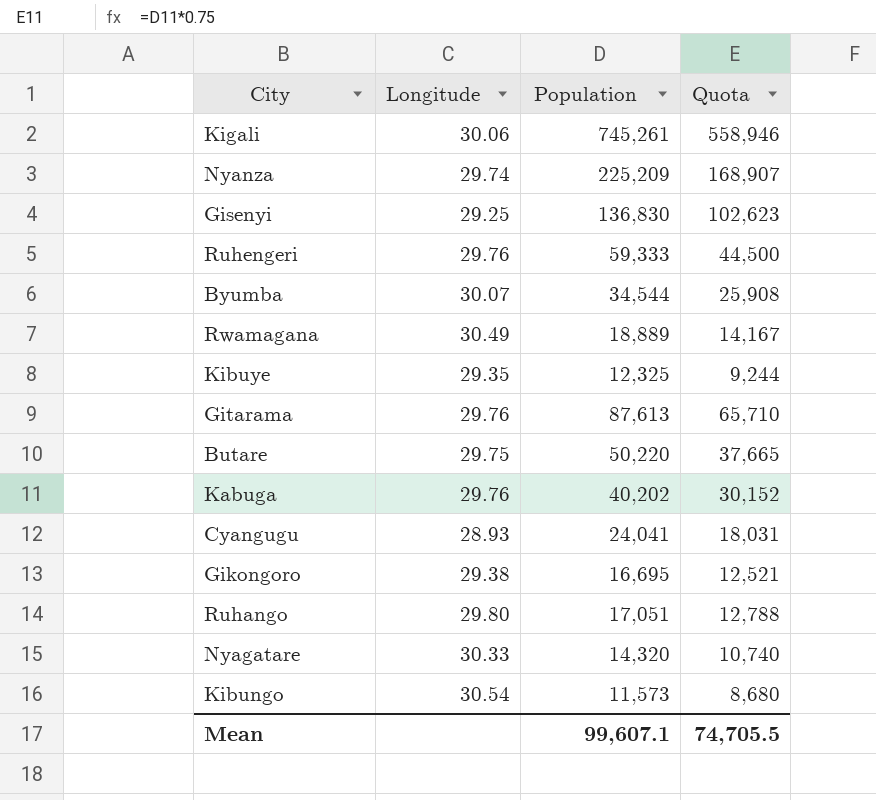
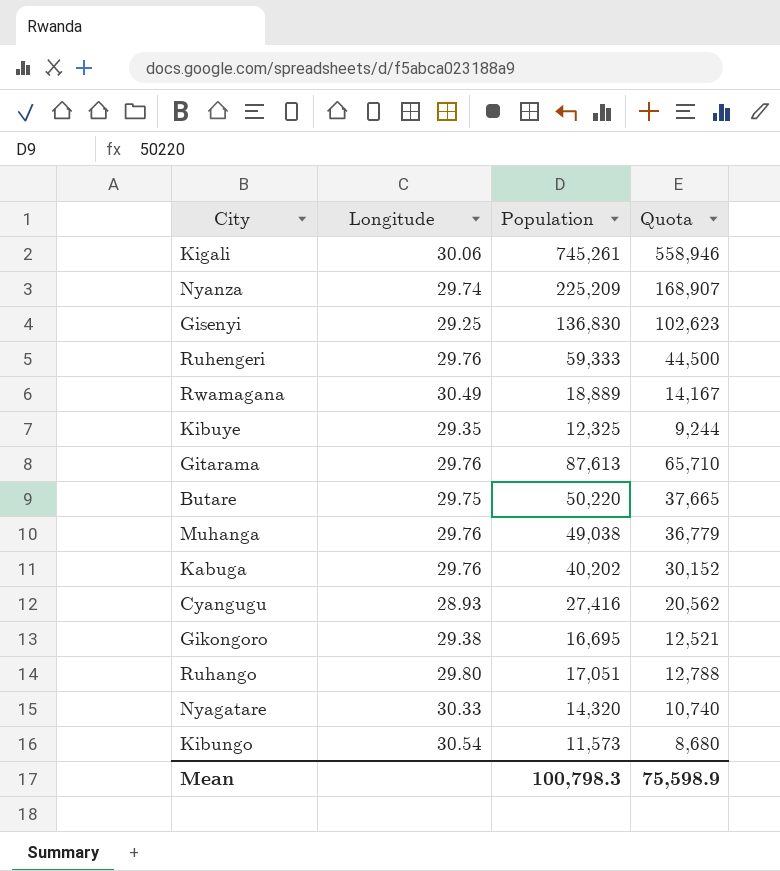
row Byumba: 30.07 | 34,544 | 25,908 -> none
row Muhanga: none -> 29.76 | 49,038 | 36,779
Cyangugu | Population: 24,041 -> 27,416
Cyangugu | Quota: 18,031 -> 20,562
Mean | Population: 99,607.1 -> 100,798.3
Mean | Quota: 74,705.5 -> 75,598.9

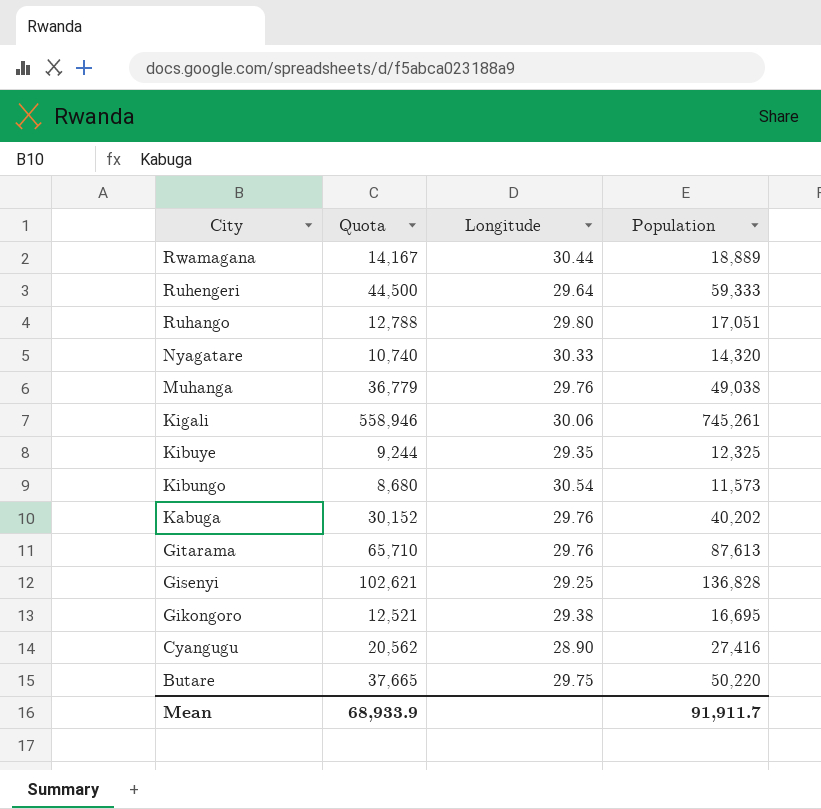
row order: none -> City descending
column Quota | position: 4 -> 2
row Nyanza: 29.74 | 225,209 | 168,907 -> none
Rwamagana | Longitude: 30.49 -> 30.44
Ruhengeri | Longitude: 29.76 -> 29.64
Gisenyi | Quota: 102,623 -> 102,621
Gisenyi | Population: 136,830 -> 136,828
Cyangugu | Longitude: 28.93 -> 28.90
Mean | Quota: 75,598.9 -> 68,933.9
Mean | Population: 100,798.3 -> 91,911.7

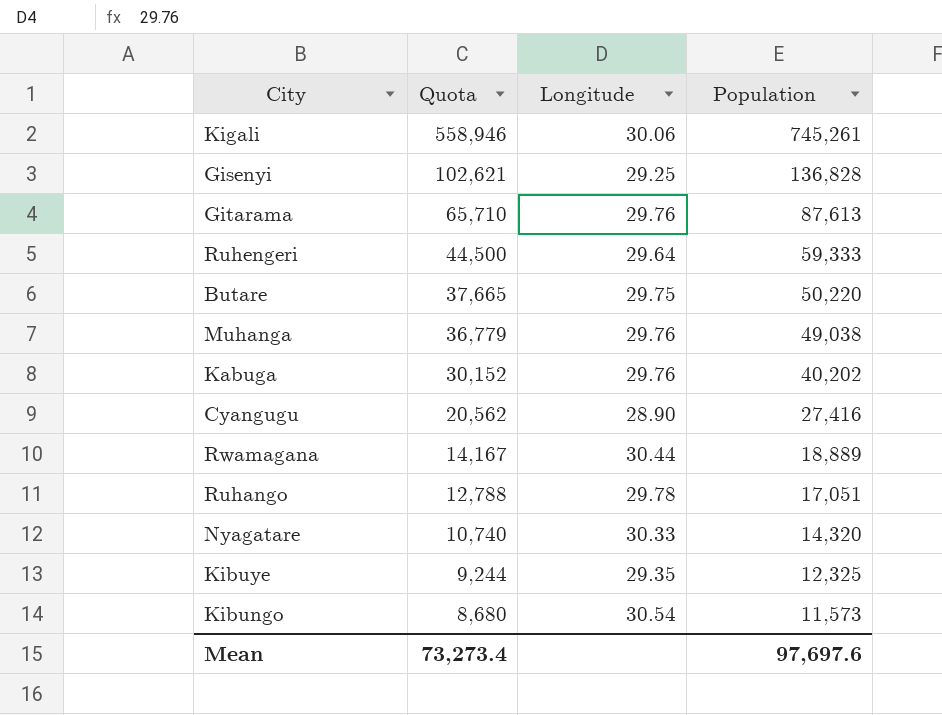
row order: City descending -> Quota descending
row Gikongoro: 12,521 | 29.38 | 16,695 -> none
Ruhango | Longitude: 29.80 -> 29.78
Mean | Quota: 68,933.9 -> 73,273.4
Mean | Population: 91,911.7 -> 97,697.6

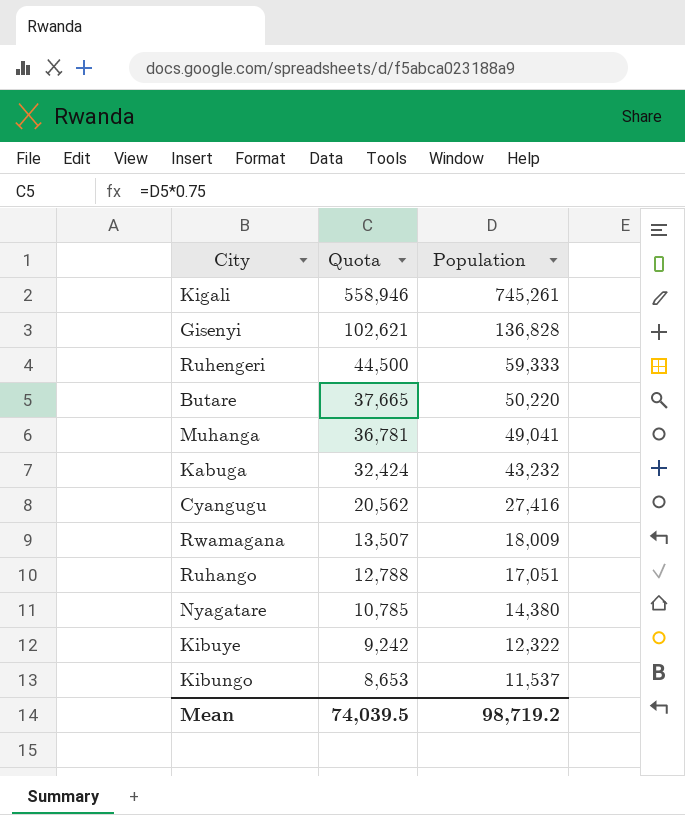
column Longitude | position: 3 -> none
row Gitarama: 65,710 | 29.76 | 87,613 -> none
Muhanga | Quota: 36,779 -> 36,781
Muhanga | Population: 49,038 -> 49,041
Kabuga | Quota: 30,152 -> 32,424
Kabuga | Population: 40,202 -> 43,232
Rwamagana | Quota: 14,167 -> 13,507
Rwamagana | Population: 18,889 -> 18,009
Nyagatare | Quota: 10,740 -> 10,785
Nyagatare | Population: 14,320 -> 14,380
Kibuye | Quota: 9,244 -> 9,242
Kibuye | Population: 12,325 -> 12,322
Kibungo | Quota: 8,680 -> 8,653
Kibungo | Population: 11,573 -> 11,537
Mean | Quota: 73,273.4 -> 74,039.5
Mean | Population: 97,697.6 -> 98,719.2

